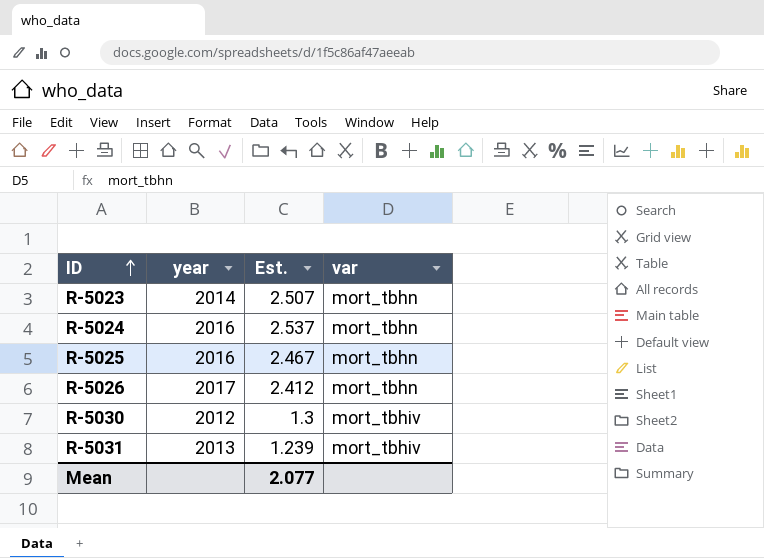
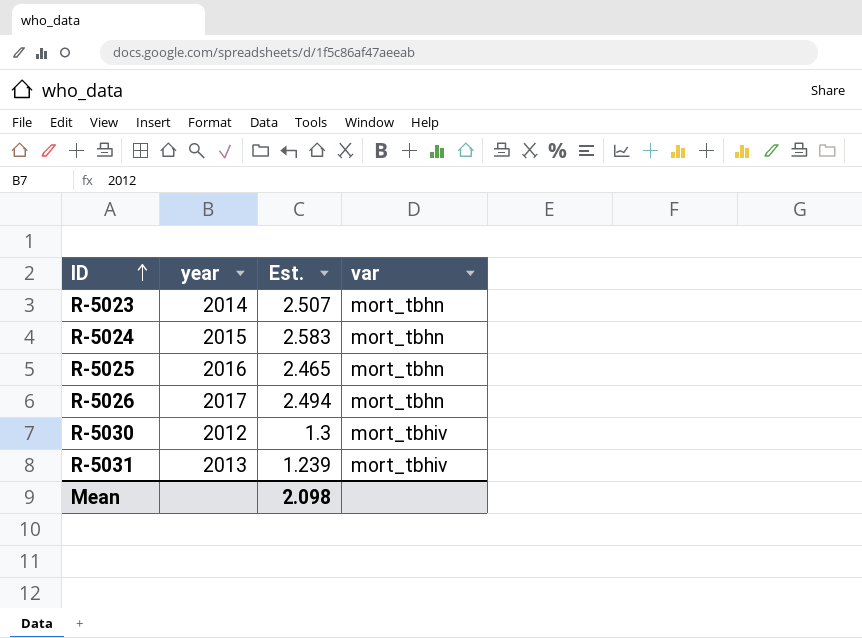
R-5024 | year: 2016 -> 2015
R-5024 | Est.: 2.537 -> 2.583
R-5025 | Est.: 2.467 -> 2.465
R-5026 | Est.: 2.412 -> 2.494
Mean | Est.: 2.077 -> 2.098

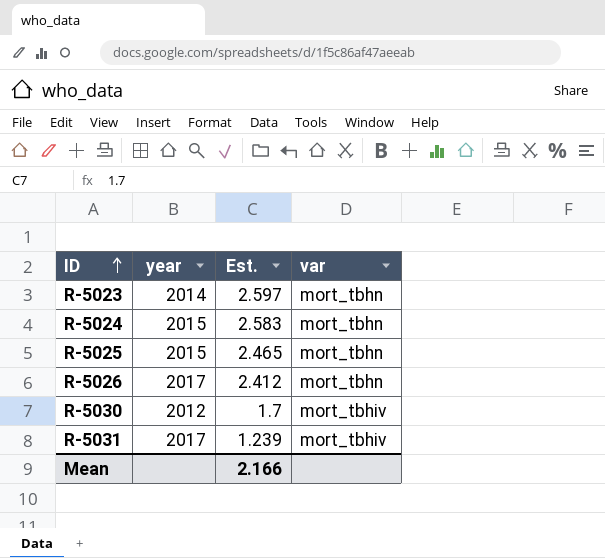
R-5023 | Est.: 2.507 -> 2.597
R-5025 | year: 2016 -> 2015
R-5026 | Est.: 2.494 -> 2.412
R-5030 | Est.: 1.3 -> 1.7
R-5031 | year: 2013 -> 2017
Mean | Est.: 2.098 -> 2.166

